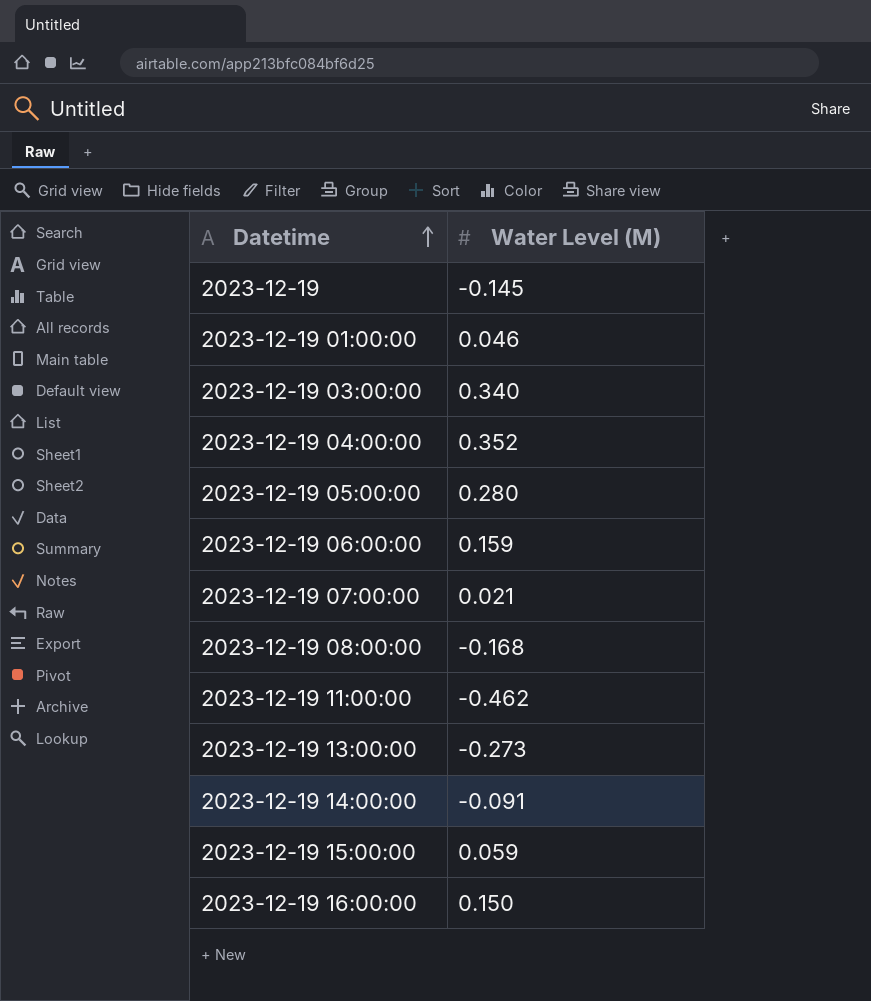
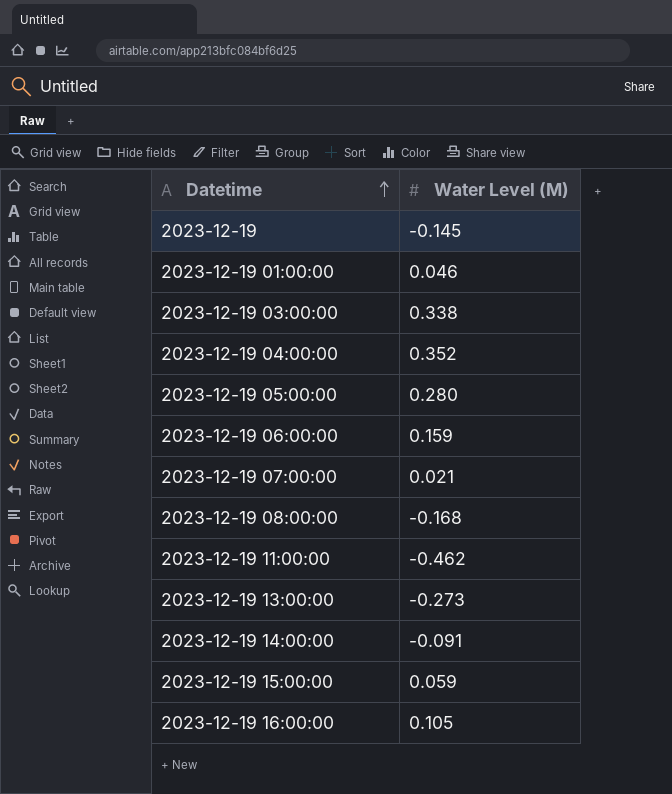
2023-12-19 03:00:00 | Water Level (M): 0.340 -> 0.338
2023-12-19 16:00:00 | Water Level (M): 0.150 -> 0.105

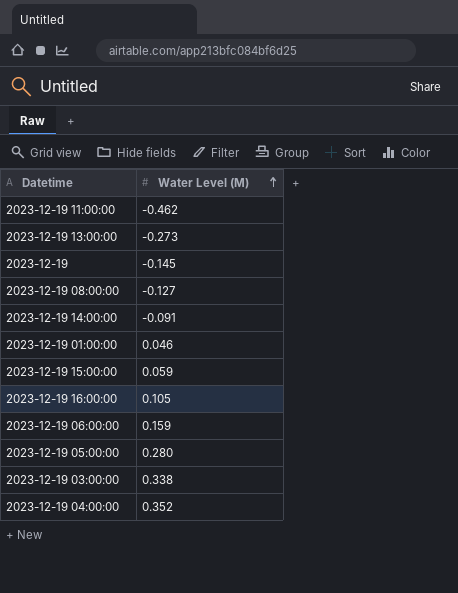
row order: Datetime ascending -> Water Level (M) ascending
row 2023-12-19 07:00:00: 0.021 -> none
2023-12-19 08:00:00 | Water Level (M): -0.168 -> -0.127

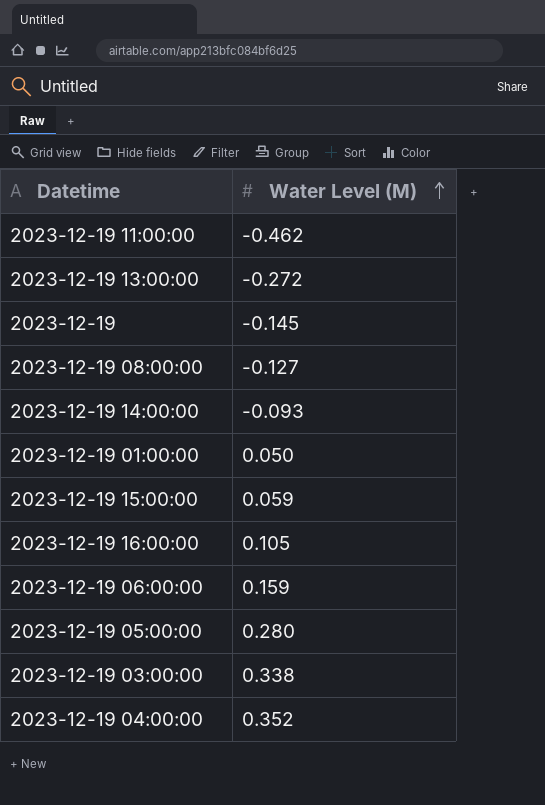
2023-12-19 13:00:00 | Water Level (M): -0.273 -> -0.272
2023-12-19 14:00:00 | Water Level (M): -0.091 -> -0.093
2023-12-19 01:00:00 | Water Level (M): 0.046 -> 0.050

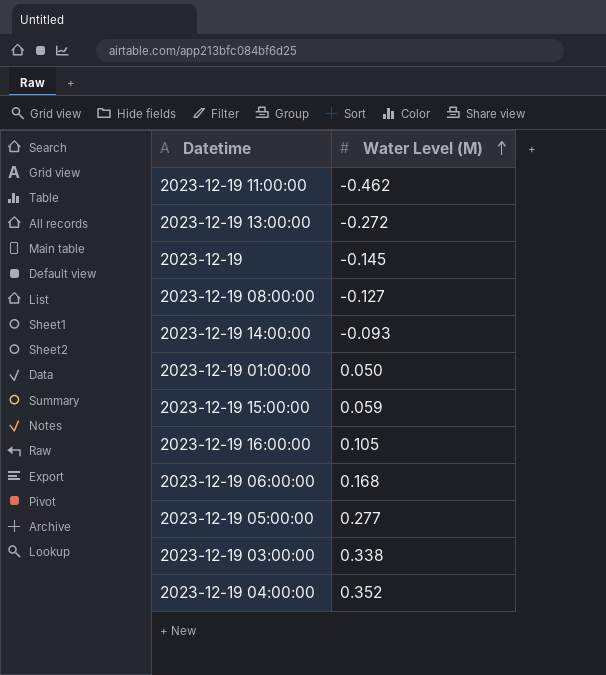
2023-12-19 06:00:00 | Water Level (M): 0.159 -> 0.168
2023-12-19 05:00:00 | Water Level (M): 0.280 -> 0.277

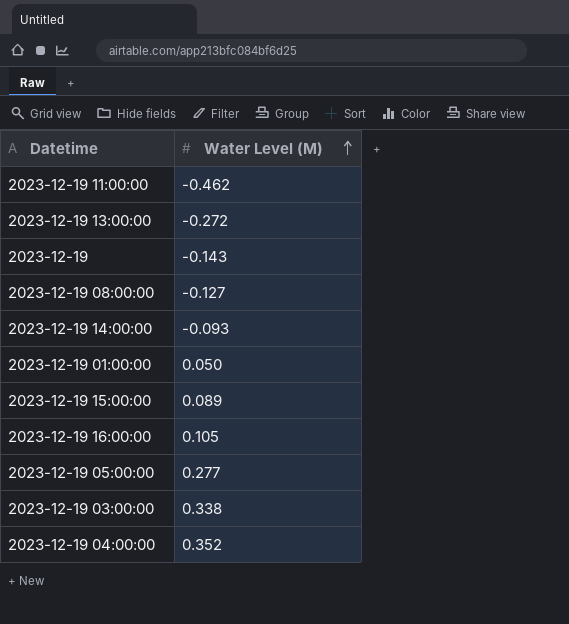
row 2023-12-19 06:00:00: 0.168 -> none
2023-12-19 | Water Level (M): -0.145 -> -0.143
2023-12-19 15:00:00 | Water Level (M): 0.059 -> 0.089

